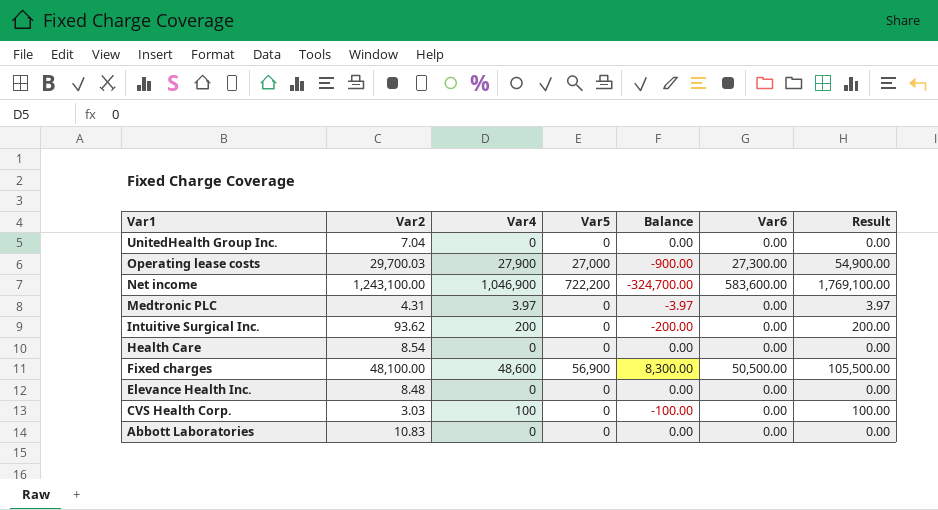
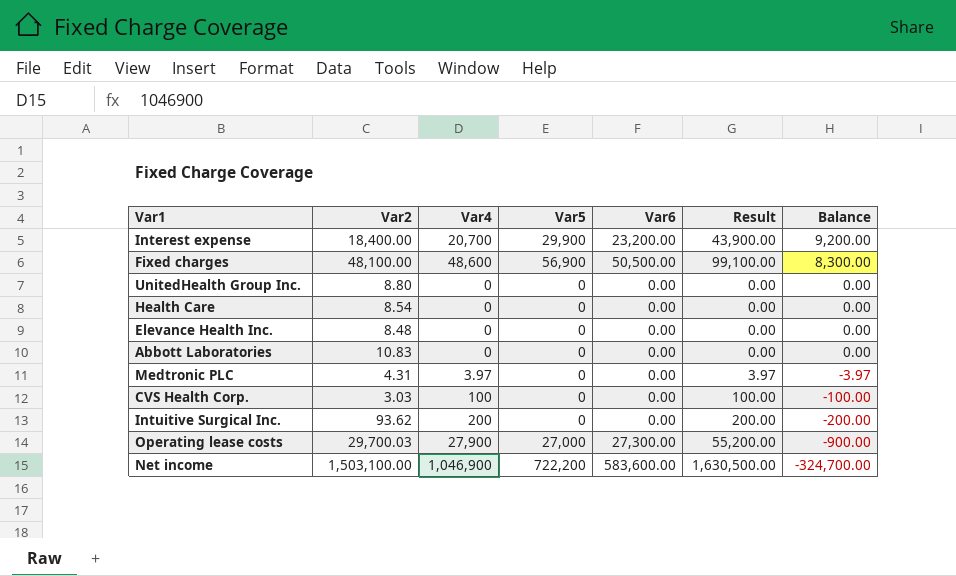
row order: Var1 descending -> Balance descending
column Result | formula: [Var4] + [Var5] -> [Var4] + [Var6]
column Balance | position: 5 -> 7
row Interest expense: none -> 18,400.00 | 20,700 | 29,900 | 23,200.00 | 43,900.00 | 9,200.00
UnitedHealth Group Inc. | Var2: 7.04 -> 8.80
Net income | Var2: 1,243,100.00 -> 1,503,100.00

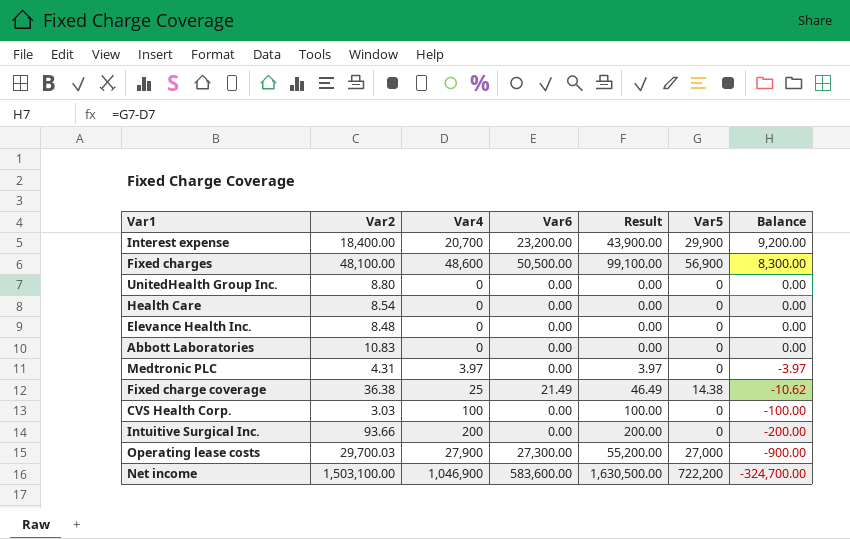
column Var5 | position: 4 -> 6
row Fixed charge coverage: none -> 36.38 | 25 | 21.49 | 46.49 | 14.38 | -10.62
Intuitive Surgical Inc. | Var2: 93.62 -> 93.66

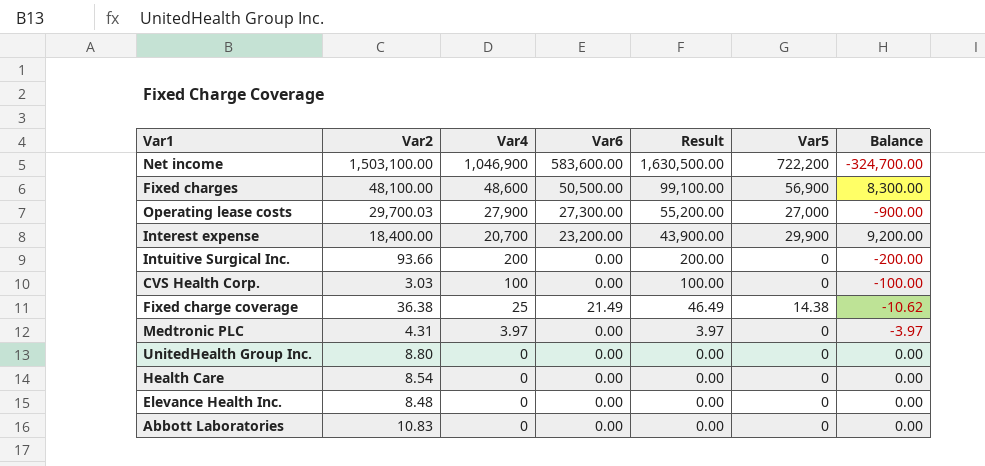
row order: Balance descending -> Var4 descending

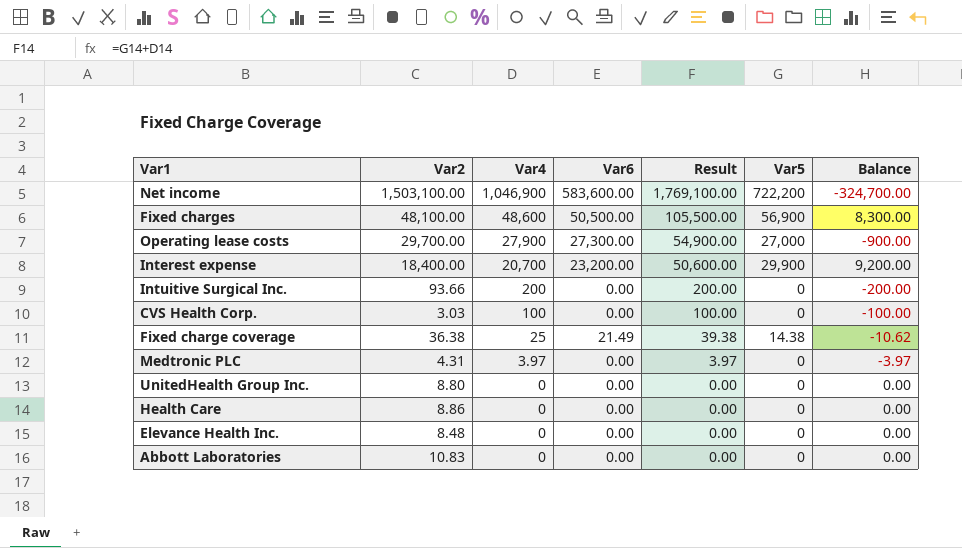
column Result | formula: [Var4] + [Var6] -> [Var4] + [Var5]
Operating lease costs | Var2: 29,700.03 -> 29,700.00
Health Care | Var2: 8.54 -> 8.86

